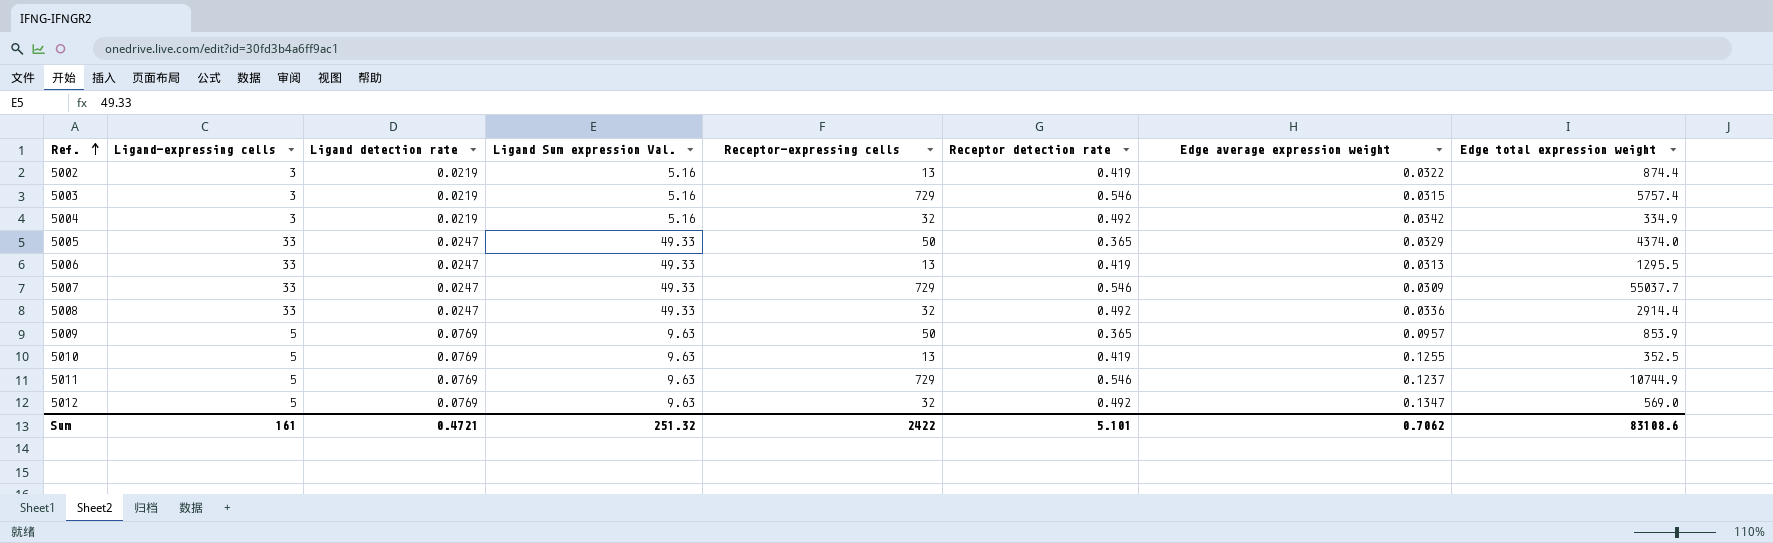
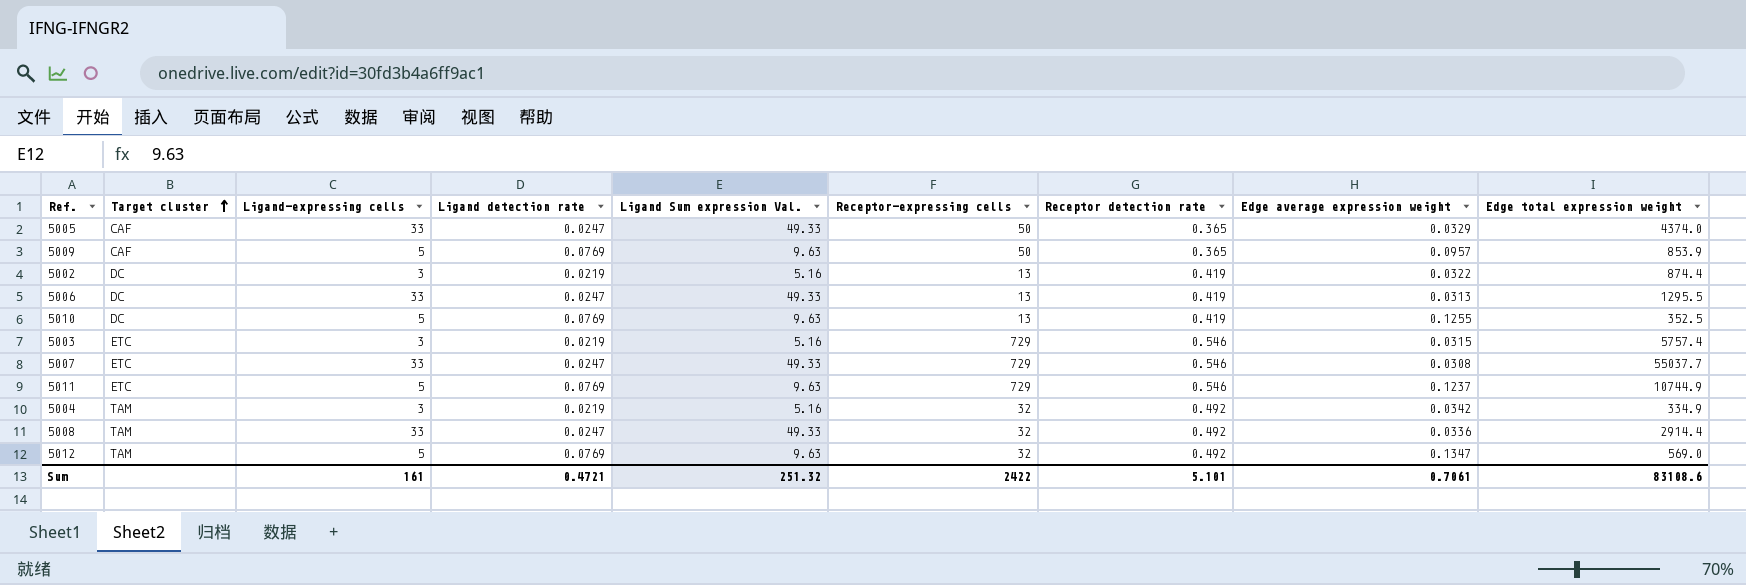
row order: Ref. ascending -> Target cluster ascending
column Target cluster | position: none -> 2
5007 | Edge average expression weight: 0.0309 -> 0.0308
Sum | Edge average expression weight: 0.7062 -> 0.7061

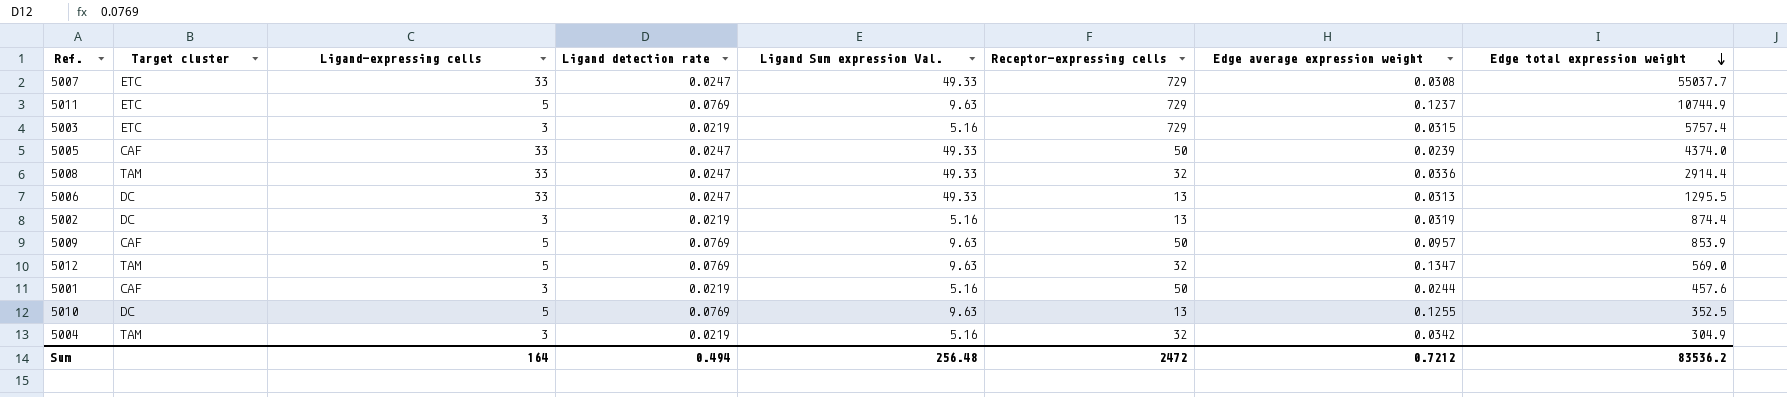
row order: Target cluster ascending -> Edge total expression weight descending
column Receptor detection rate | position: 7 -> none
5005 | Edge average expression weight: 0.0329 -> 0.0239
5002 | Edge average expression weight: 0.0322 -> 0.0319
row 5001: none -> CAF | 3 | 0.0219 | 5.16 | 50 | 0.0244 | 457.6
5004 | Edge total expression weight: 334.9 -> 304.9
Sum | Ligand-expressing cells: 161 -> 164
Sum | Ligand detection rate: 0.4721 -> 0.494
Sum | Ligand Sum expression Val.: 251.32 -> 256.48
Sum | Receptor-expressing cells: 2422 -> 2472
Sum | Edge average expression weight: 0.7061 -> 0.7212
Sum | Edge total expression weight: 83108.6 -> 83536.2

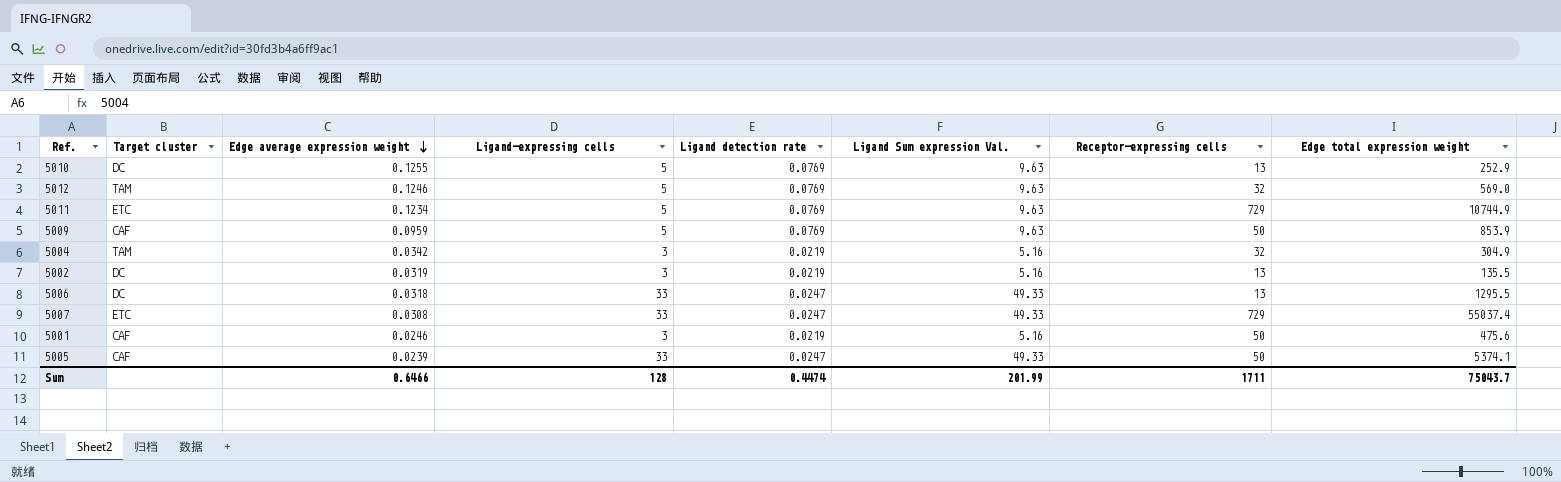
row order: Edge total expression weight descending -> Edge average expression weight descending
column Edge average expression weight | position: 7 -> 3
row 5003: ETC | 3 | 0.0219 | 5.16 | 729 | 0.0315 | 5757.4 -> none
row 5008: TAM | 33 | 0.0247 | 49.33 | 32 | 0.0336 | 2914.4 -> none
5010 | Edge total expression weight: 352.5 -> 252.9
5012 | Edge average expression weight: 0.1347 -> 0.1246
5011 | Edge average expression weight: 0.1237 -> 0.1234
5009 | Edge average expression weight: 0.0957 -> 0.0959
5002 | Edge total expression weight: 874.4 -> 135.5
5006 | Edge average expression weight: 0.0313 -> 0.0318
5007 | Edge total expression weight: 55037.7 -> 55037.4
5001 | Edge average expression weight: 0.0244 -> 0.0246
5001 | Edge total expression weight: 457.6 -> 475.6
5005 | Edge total expression weight: 4374.0 -> 5374.1
Sum | Edge average expression weight: 0.7212 -> 0.6466
Sum | Ligand-expressing cells: 164 -> 128
Sum | Ligand detection rate: 0.494 -> 0.4474
Sum | Ligand Sum expression Val.: 256.48 -> 201.99
Sum | Receptor-expressing cells: 2472 -> 1711
Sum | Edge total expression weight: 83536.2 -> 75043.7

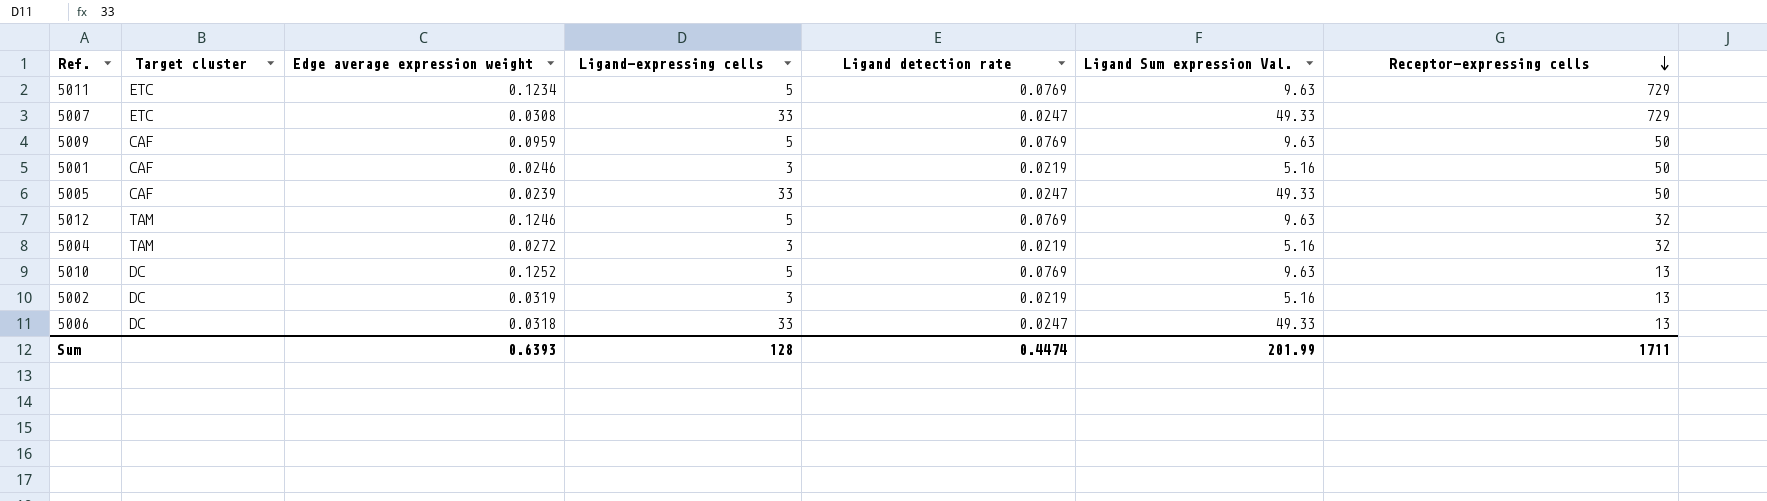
row order: Edge average expression weight descending -> Receptor-expressing cells descending
column Edge total expression weight | position: 8 -> none
5004 | Edge average expression weight: 0.0342 -> 0.0272
5010 | Edge average expression weight: 0.1255 -> 0.1252
Sum | Edge average expression weight: 0.6466 -> 0.6393

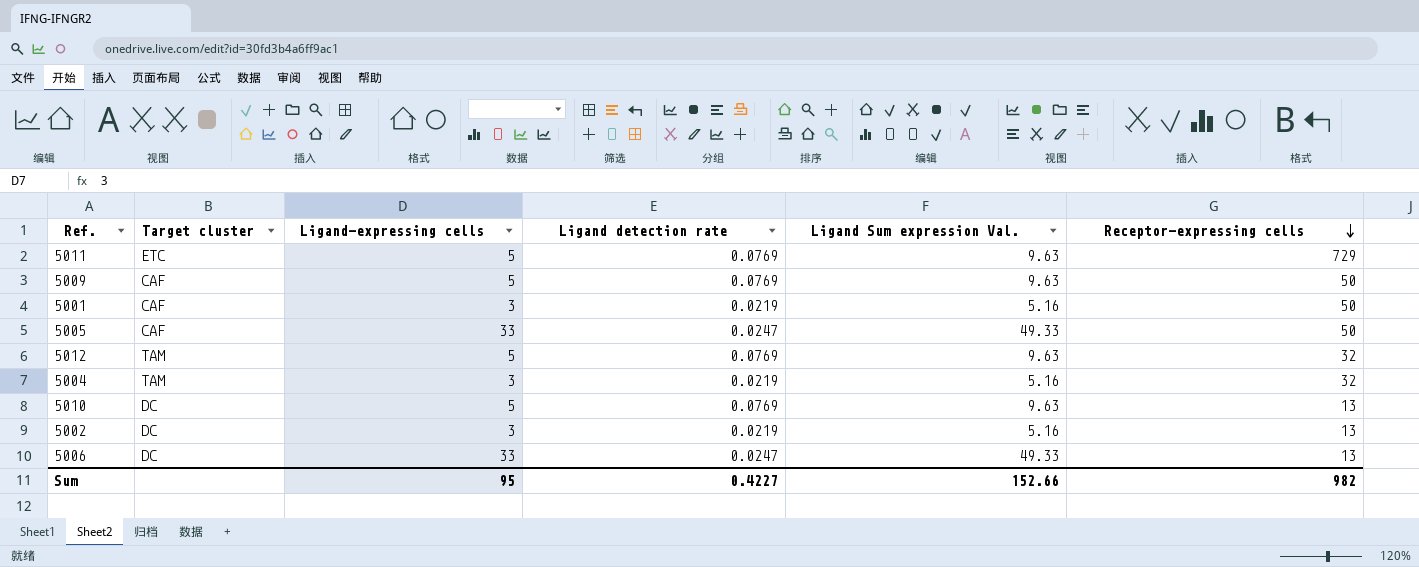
column Edge average expression weight | position: 3 -> none
row 5007: ETC | 0.0308 | 33 | 0.0247 | 49.33 | 729 -> none
Sum | Ligand-expressing cells: 128 -> 95
Sum | Ligand detection rate: 0.4474 -> 0.4227
Sum | Ligand Sum expression Val.: 201.99 -> 152.66
Sum | Receptor-expressing cells: 1711 -> 982

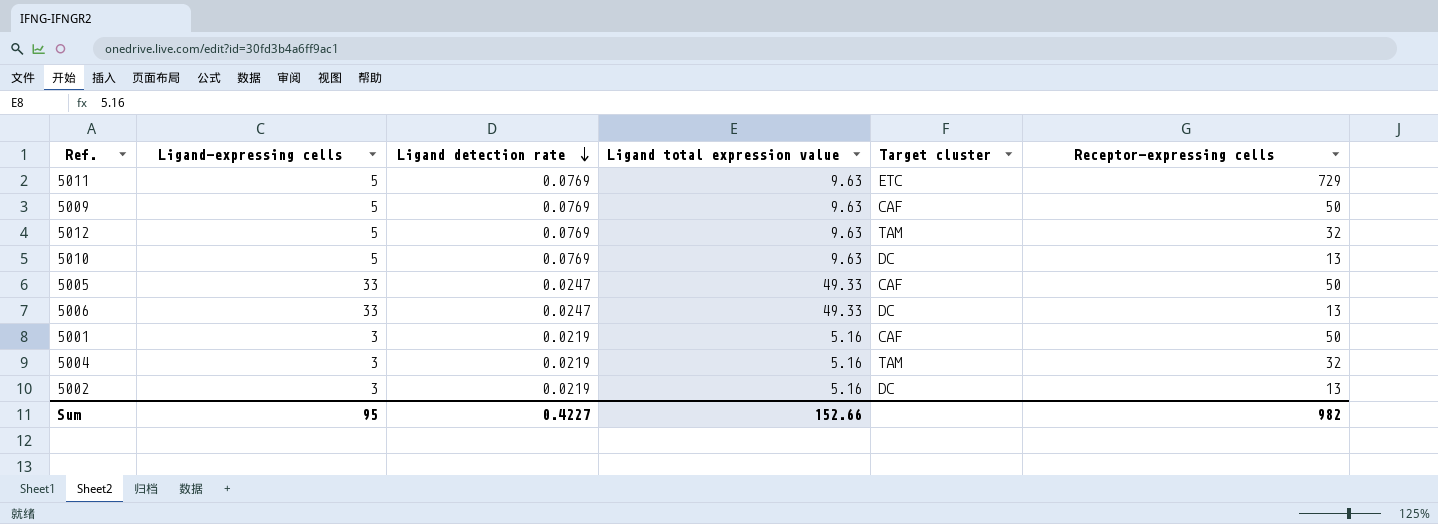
row order: Receptor-expressing cells descending -> Ligand detection rate descending
column name: Ligand Sum expression Val. -> Ligand total expression value
column Target cluster | position: 2 -> 5

